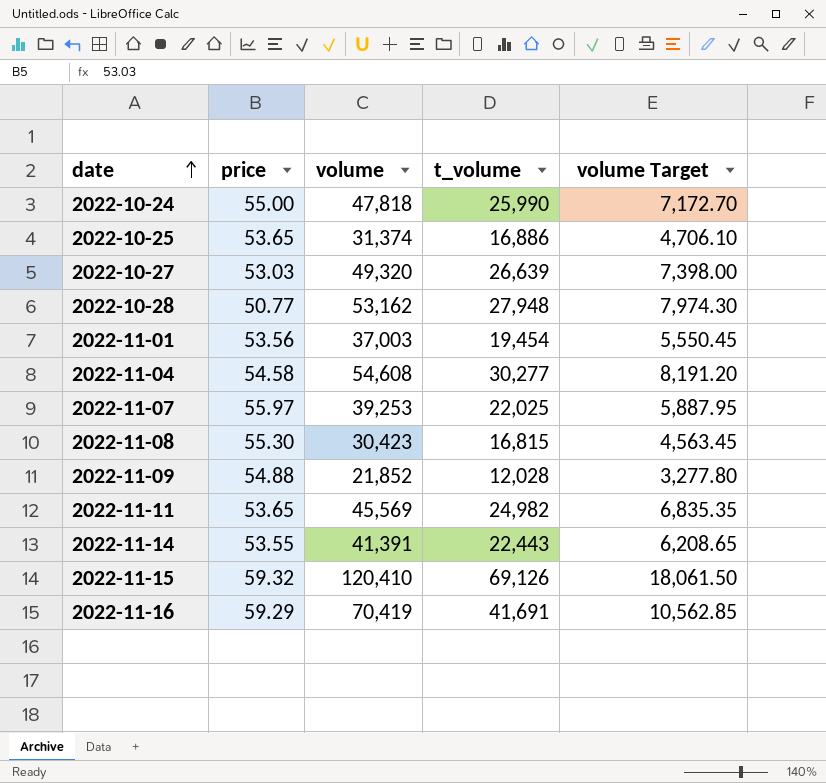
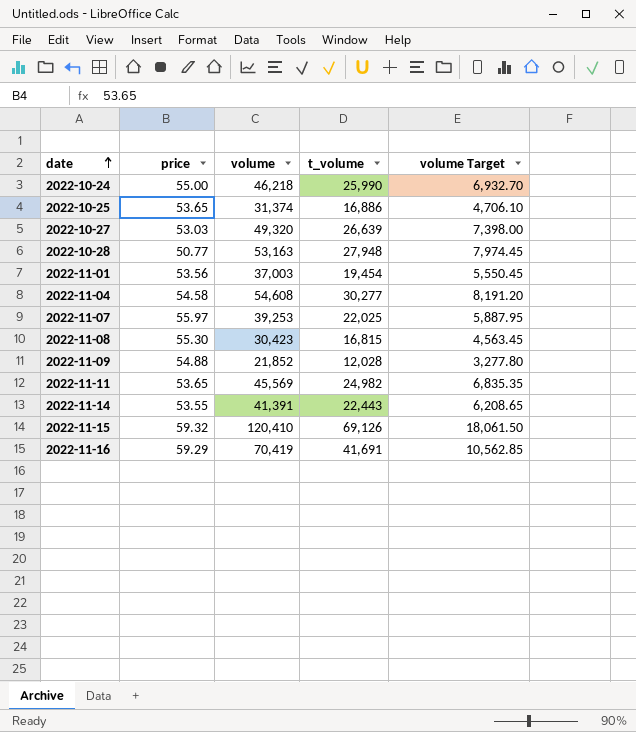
2022-10-24 | volume: 47,818 -> 46,218
2022-10-24 | volume Target: 7,172.70 -> 6,932.70
2022-10-28 | volume: 53,162 -> 53,163
2022-10-28 | volume Target: 7,974.30 -> 7,974.45

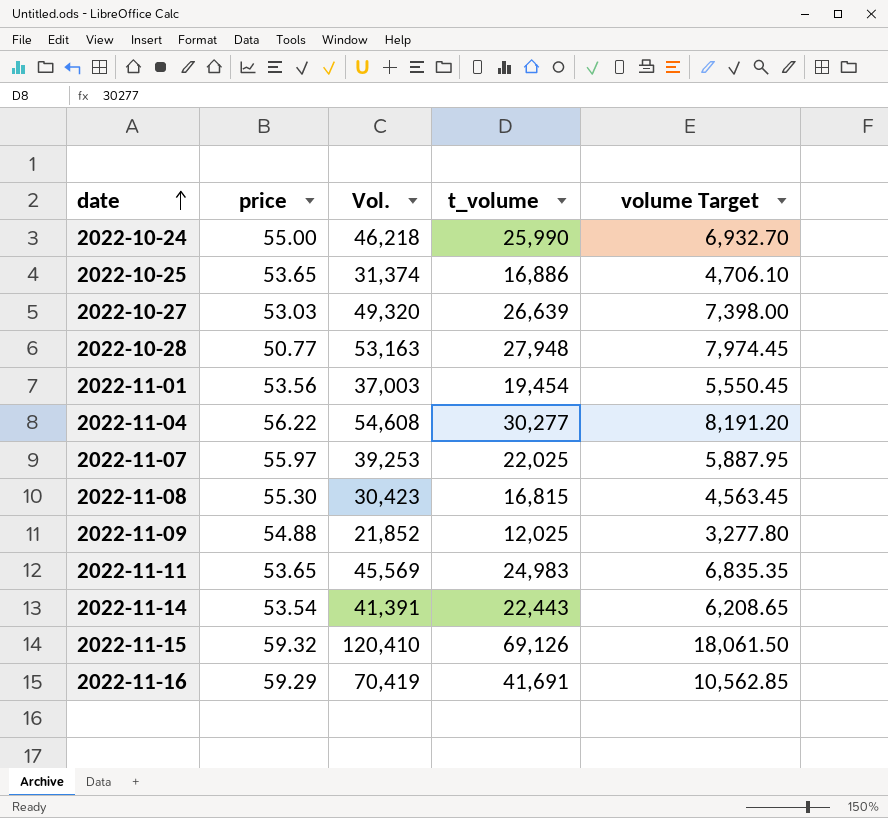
column name: volume -> Vol.
2022-11-04 | price: 54.58 -> 56.22
2022-11-09 | t_volume: 12,028 -> 12,025
2022-11-11 | t_volume: 24,982 -> 24,983
2022-11-14 | price: 53.55 -> 53.54

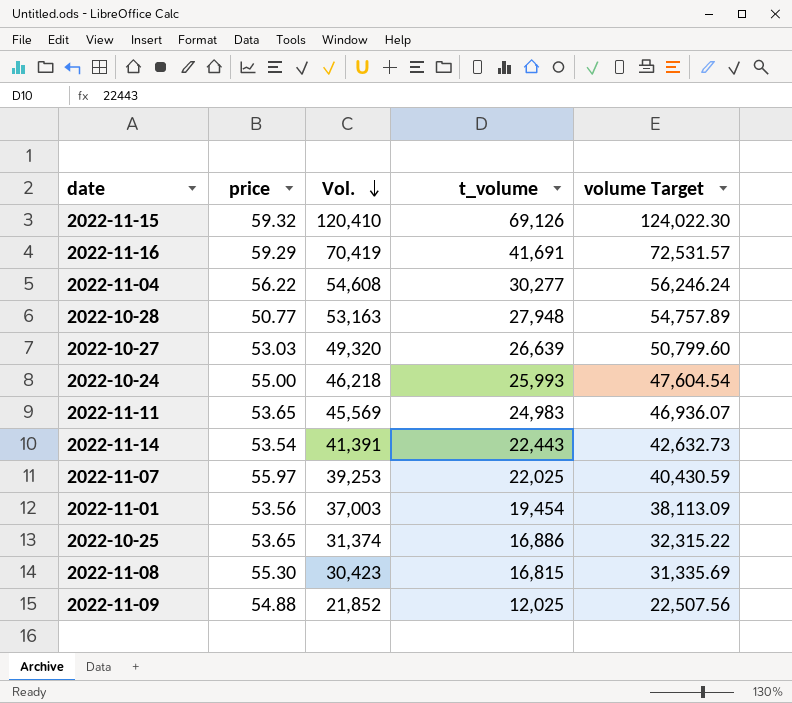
row order: date ascending -> Vol. descending
column volume Target | formula: [Vol.] * 0.15 -> [Vol.] * 1.03
2022-10-24 | t_volume: 25,990 -> 25,993

